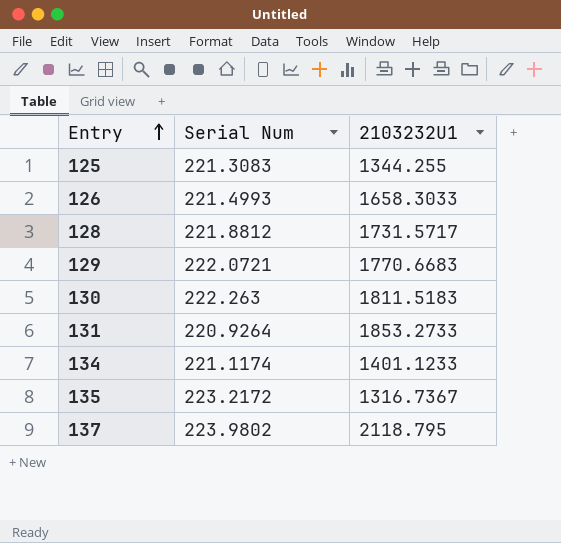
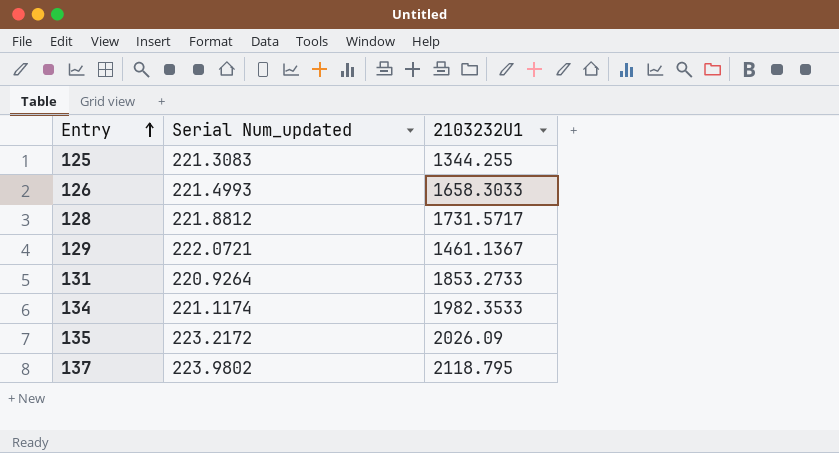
column name: Serial Num -> Serial Num_updated
row 130: 222.263 | 1811.5183 -> none
129 | 2103232U1: 1770.6683 -> 1461.1367
134 | 2103232U1: 1401.1233 -> 1982.3533
135 | 2103232U1: 1316.7367 -> 2026.09

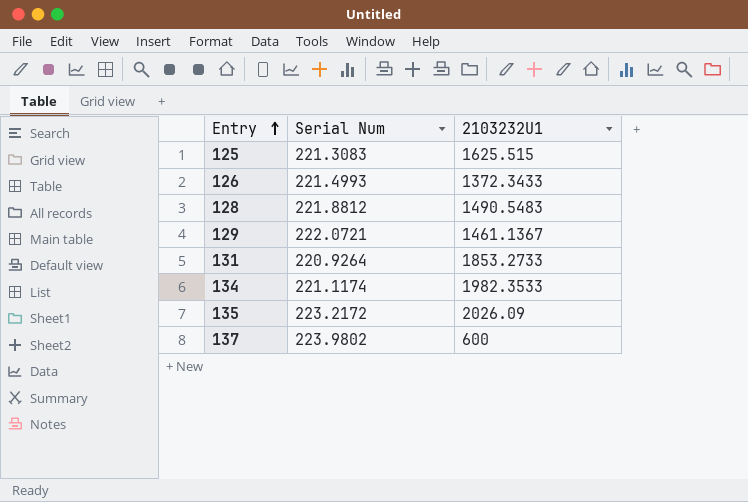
column name: Serial Num_updated -> Serial Num
125 | 2103232U1: 1344.255 -> 1625.515
126 | 2103232U1: 1658.3033 -> 1372.3433
128 | 2103232U1: 1731.5717 -> 1490.5483
137 | 2103232U1: 2118.795 -> 600

